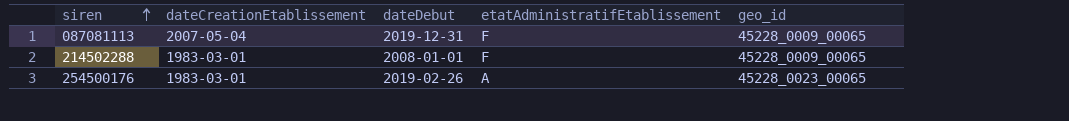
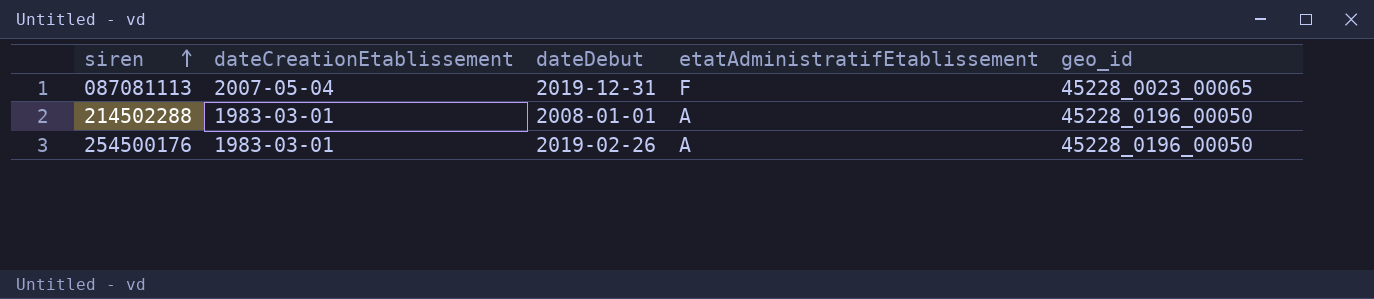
087081113 | geo_id: 45228_0009_00065 -> 45228_0023_00065
214502288 | etatAdministratifEtablissement: F -> A
214502288 | geo_id: 45228_0009_00065 -> 45228_0196_00050
254500176 | geo_id: 45228_0023_00065 -> 45228_0196_00050

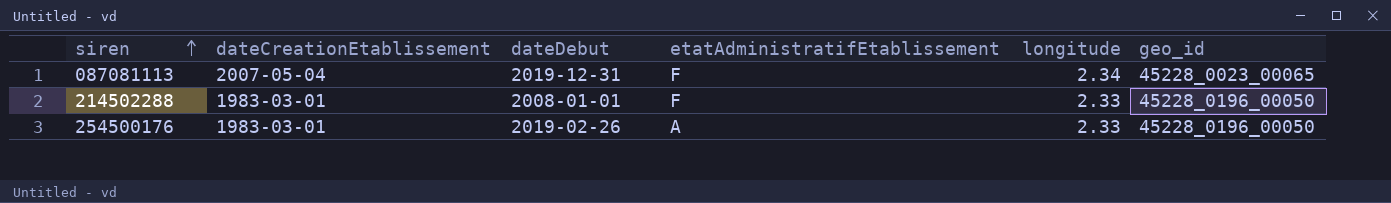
column longitude | position: none -> 5
214502288 | etatAdministratifEtablissement: A -> F

